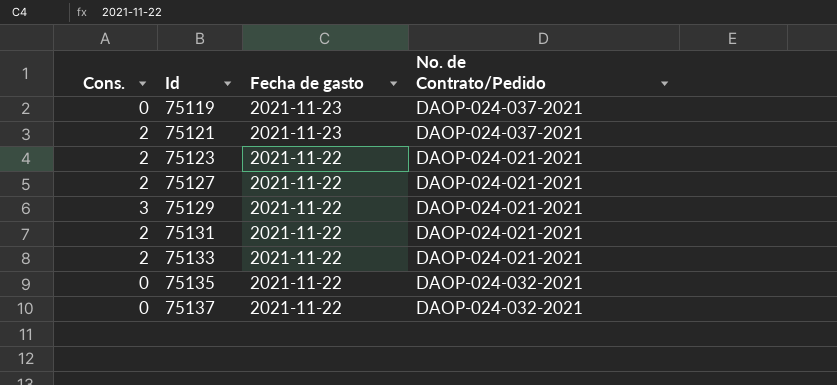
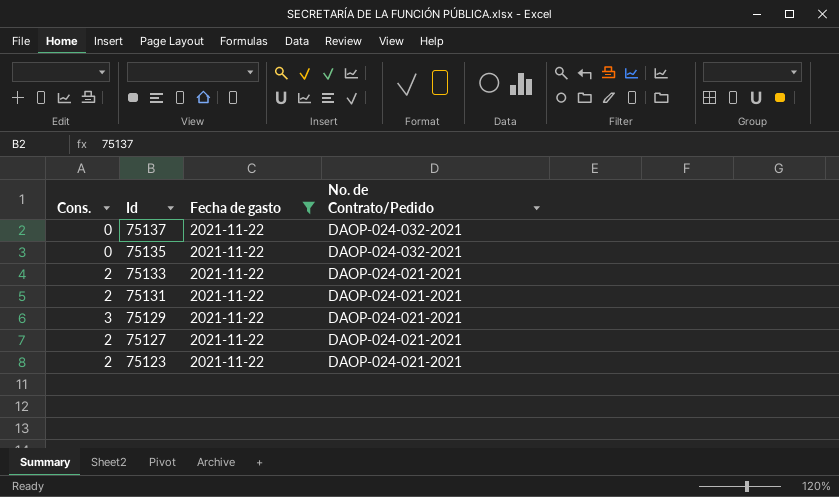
filter: none -> Fecha de gasto = 2021-11-22
row order: Id ascending -> Id descending

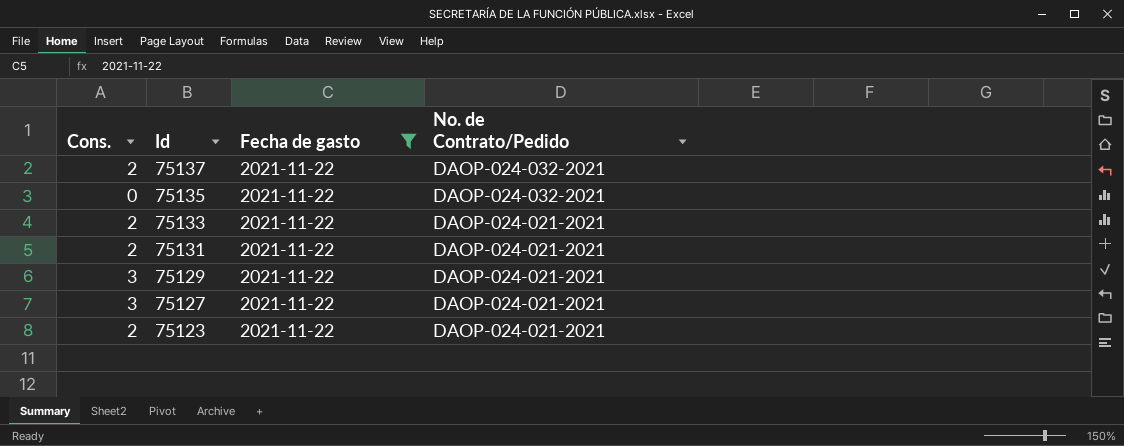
75137 | Cons.: 0 -> 2
75127 | Cons.: 2 -> 3

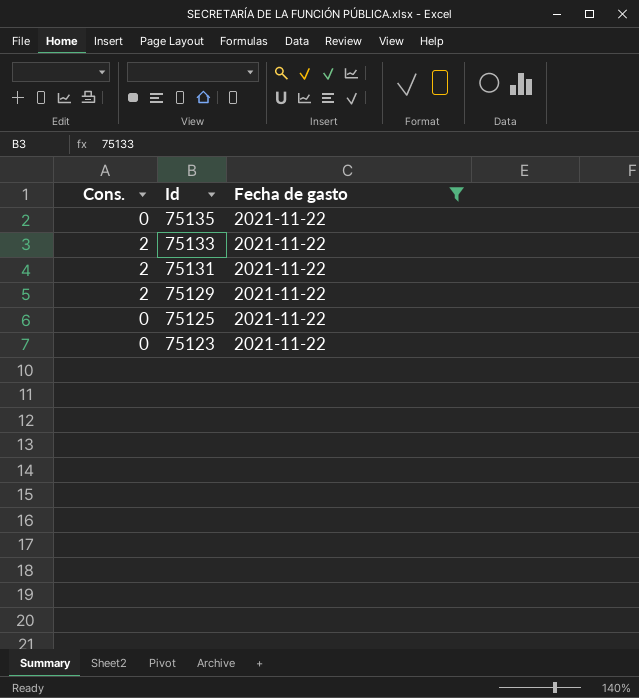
column No. de Contrato/Pedido | position: 4 -> none
row 75137: 2 | 2021-11-22 | DAOP-024-032-2021 -> none
row 75127: 3 | 2021-11-22 | DAOP-024-021-2021 -> none
75129 | Cons.: 3 -> 2
row 75125: none -> 0 | 2021-11-22
75123 | Cons.: 2 -> 0

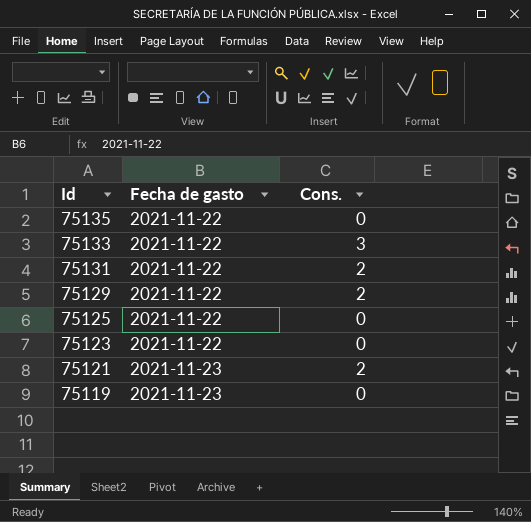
filter: Fecha de gasto = 2021-11-22 -> none
column Cons. | position: 1 -> 3
75133 | Cons.: 2 -> 3

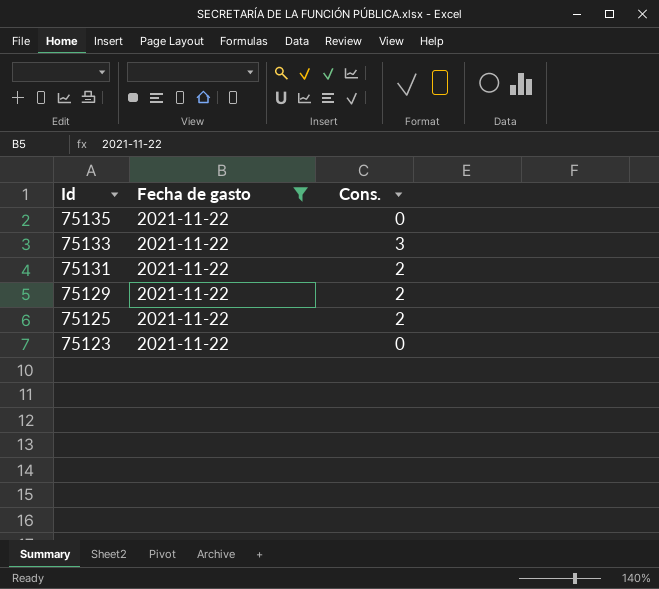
filter: none -> Fecha de gasto = 2021-11-22
75125 | Cons.: 0 -> 2

